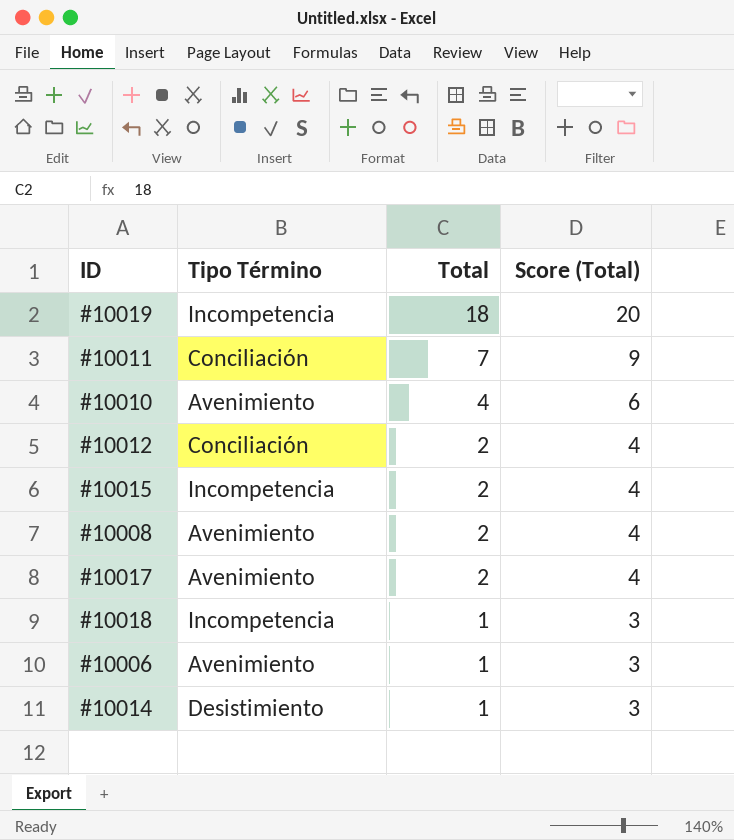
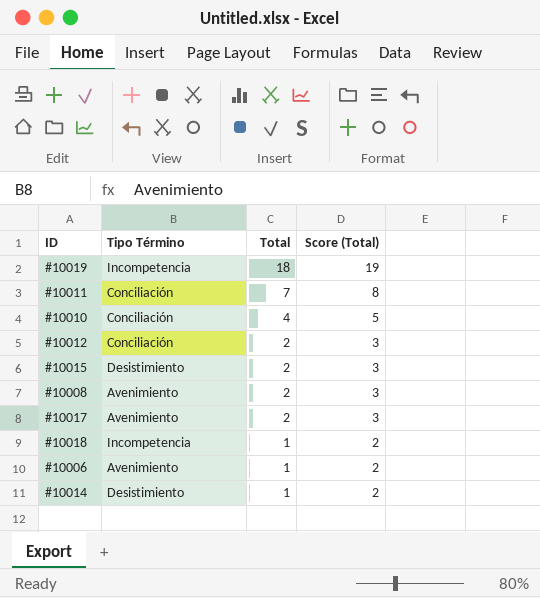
column Score (Total) | formula: [Total] + 2 -> [Total] + 1
#10010 | Tipo Término: Avenimiento -> Conciliación
#10015 | Tipo Término: Incompetencia -> Desistimiento

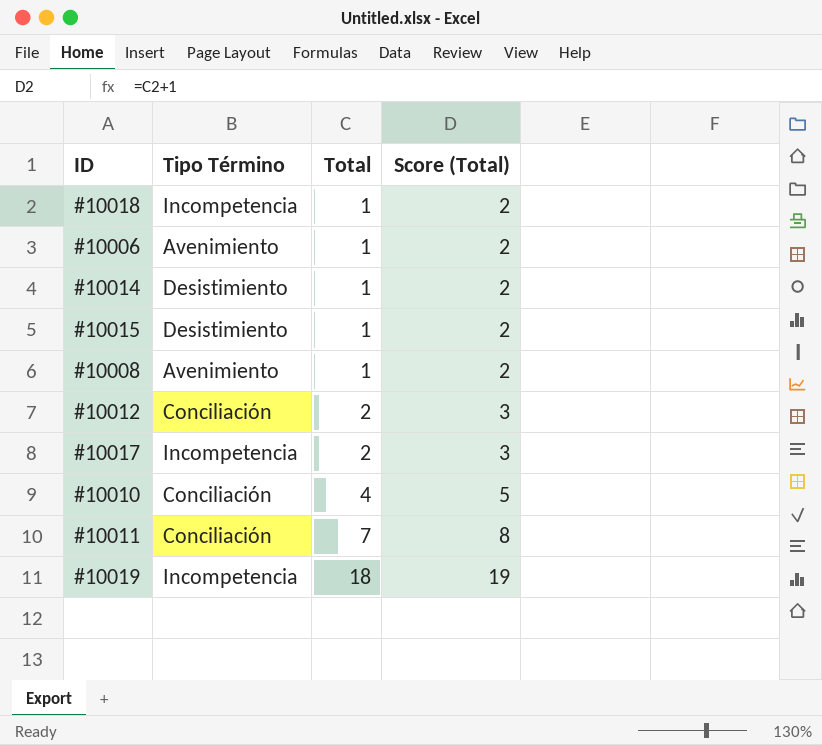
row order: Total descending -> Total ascending
#10015 | Total: 2 -> 1
#10015 | Score (Total): 3 -> 2
#10008 | Total: 2 -> 1
#10008 | Score (Total): 3 -> 2
#10017 | Tipo Término: Avenimiento -> Incompetencia

